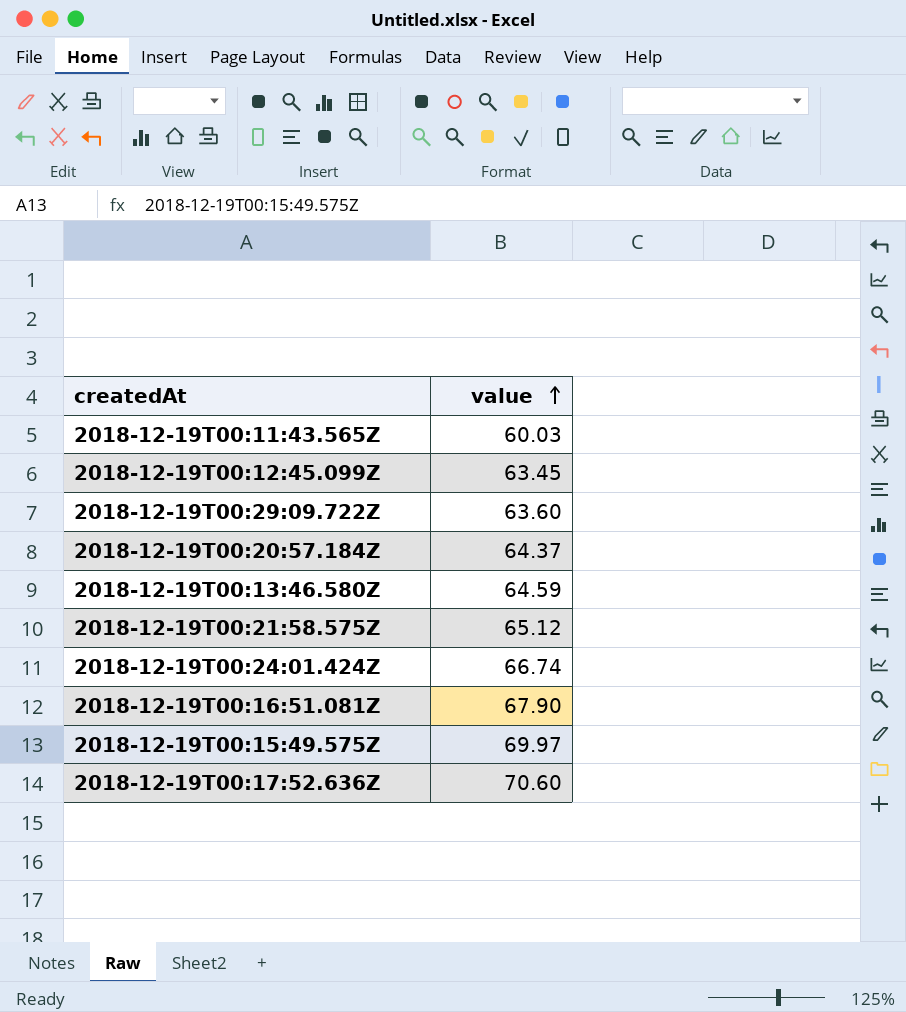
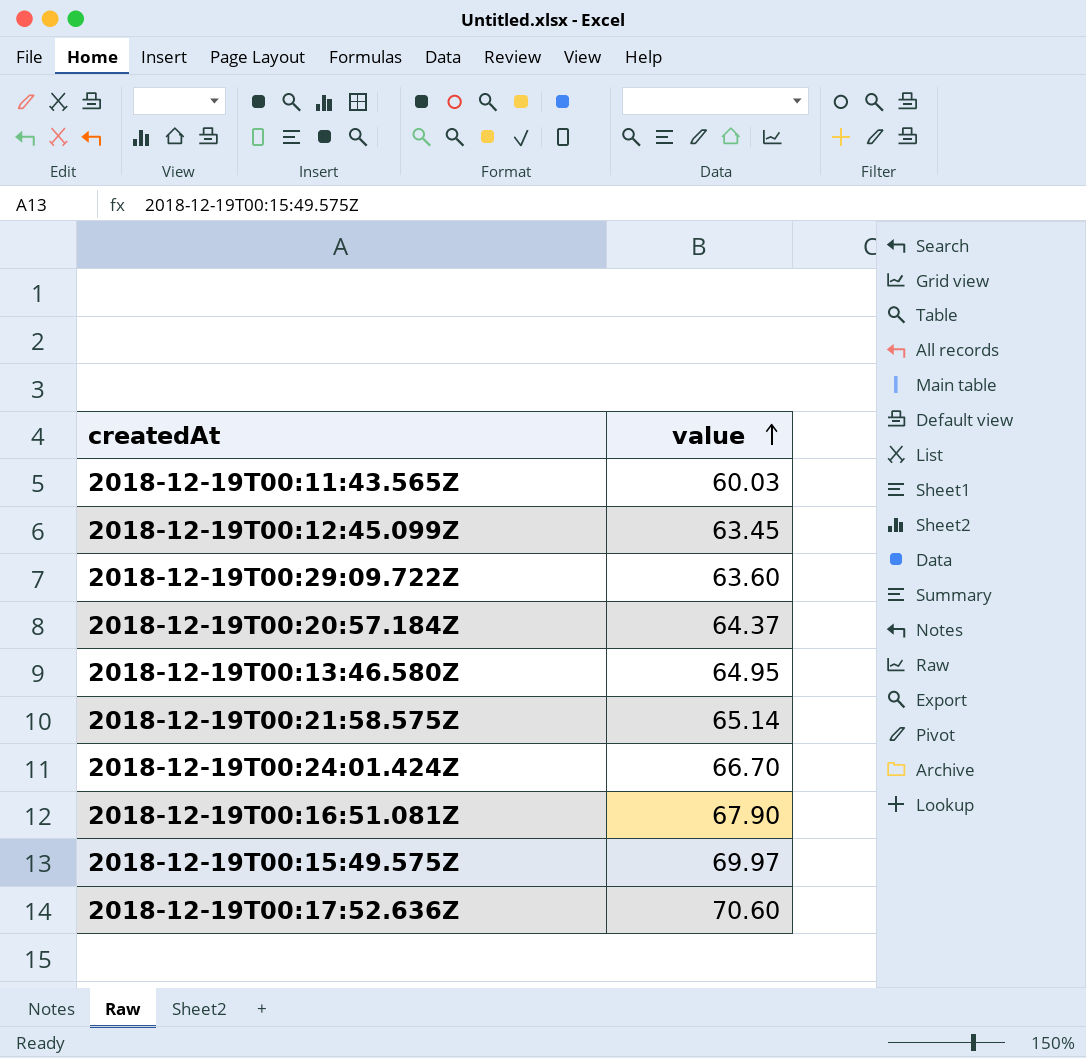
2018-12-19T00:13:46.580Z | value: 64.59 -> 64.95
2018-12-19T00:21:58.575Z | value: 65.12 -> 65.14
2018-12-19T00:24:01.424Z | value: 66.74 -> 66.70

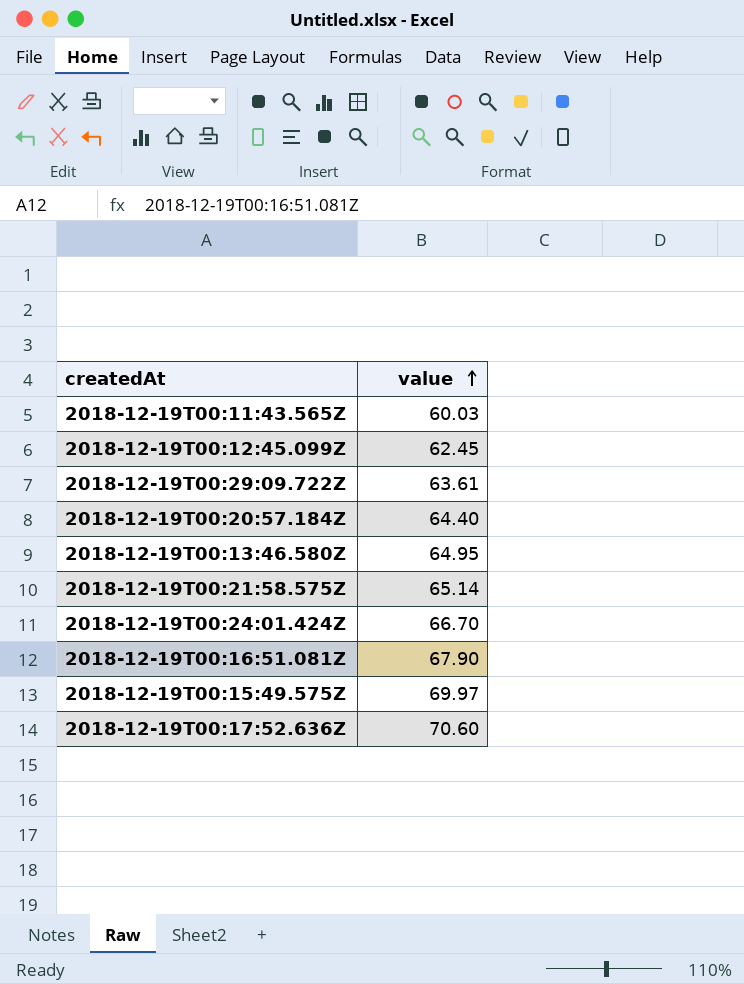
2018-12-19T00:12:45.099Z | value: 63.45 -> 62.45
2018-12-19T00:29:09.722Z | value: 63.60 -> 63.61
2018-12-19T00:20:57.184Z | value: 64.37 -> 64.40

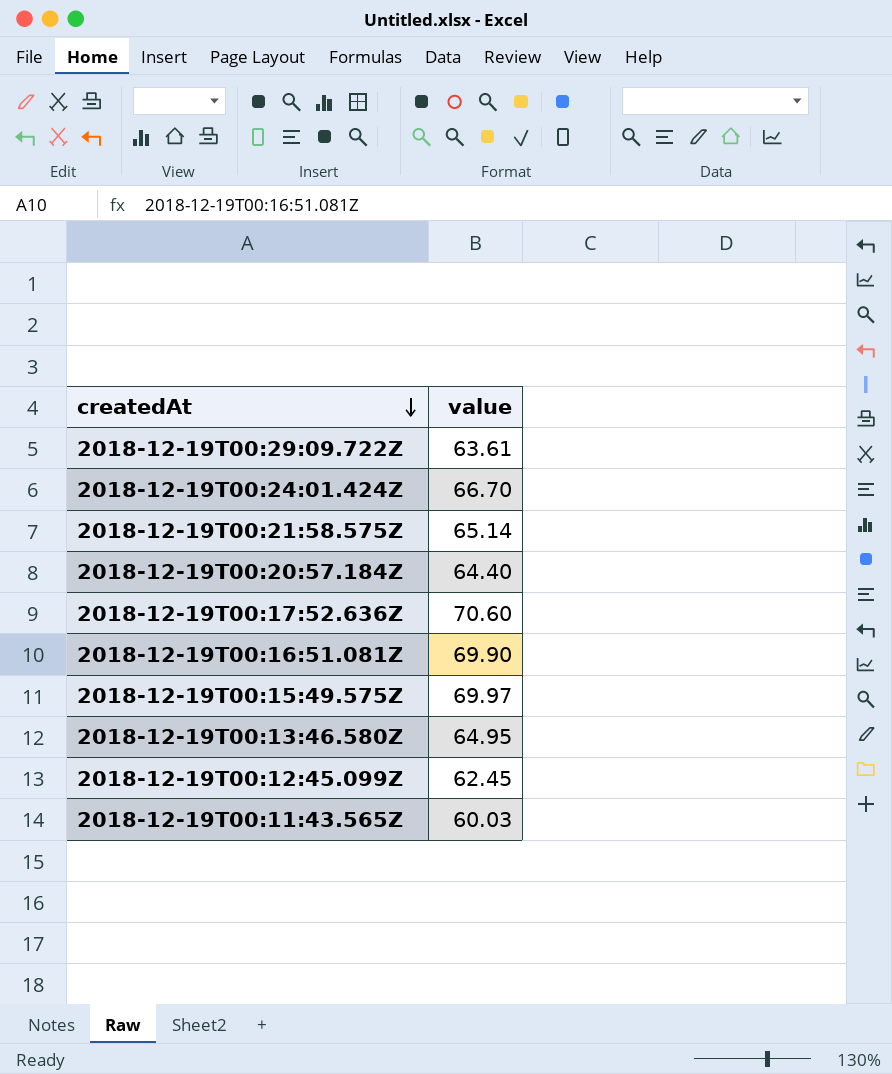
row order: value ascending -> createdAt descending
2018-12-19T00:16:51.081Z | value: 67.90 -> 69.90

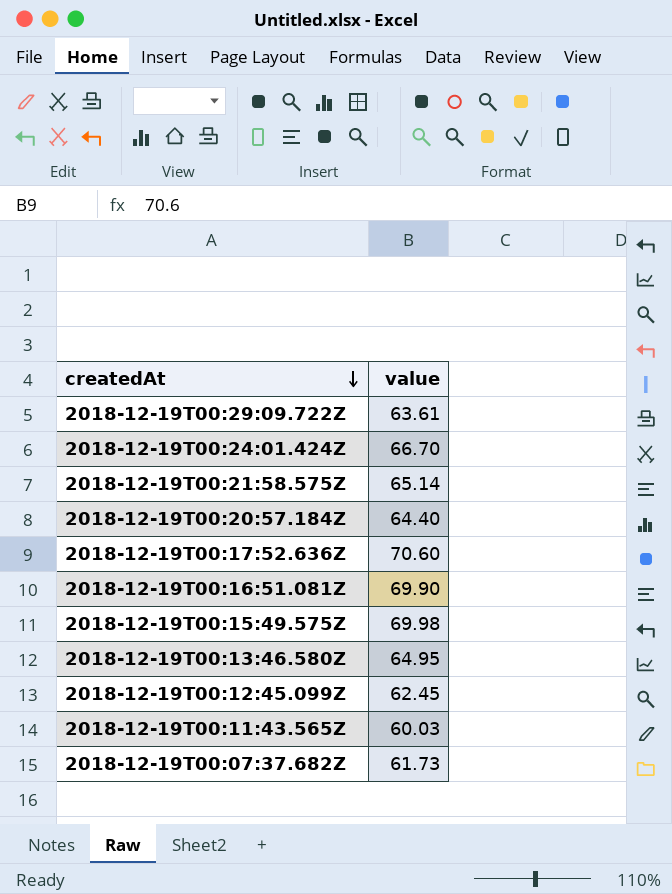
2018-12-19T00:15:49.575Z | value: 69.97 -> 69.98
row 2018-12-19T00:07:37.682Z: none -> 61.73

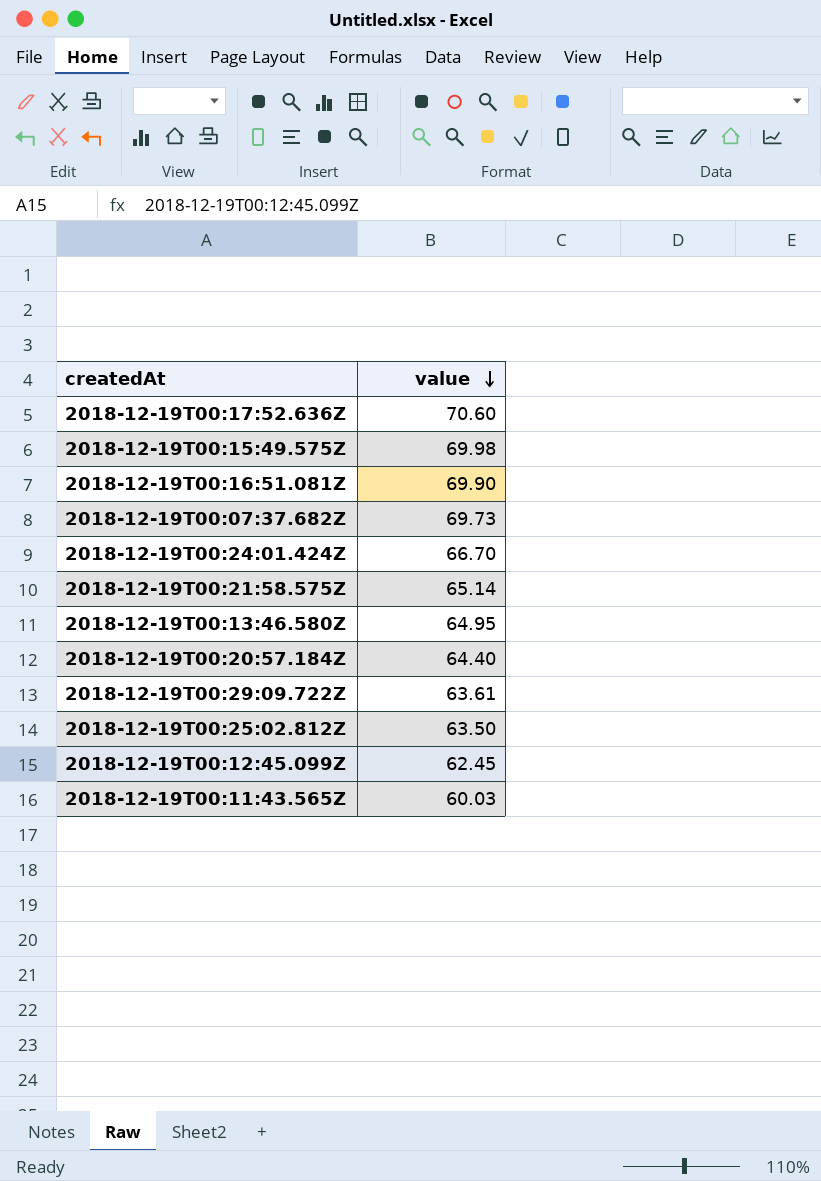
row order: createdAt descending -> value descending
2018-12-19T00:07:37.682Z | value: 61.73 -> 69.73
row 2018-12-19T00:25:02.812Z: none -> 63.50

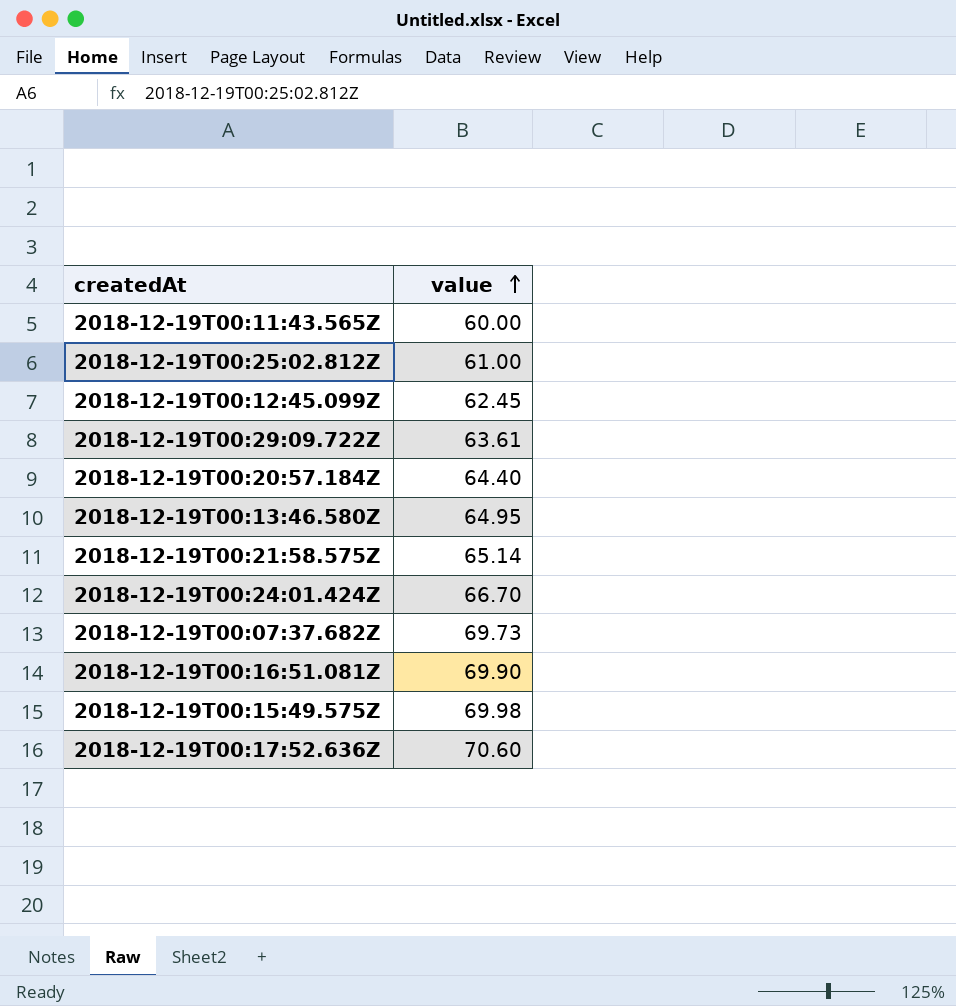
row order: value descending -> value ascending
2018-12-19T00:11:43.565Z | value: 60.03 -> 60.00
2018-12-19T00:25:02.812Z | value: 63.50 -> 61.00

